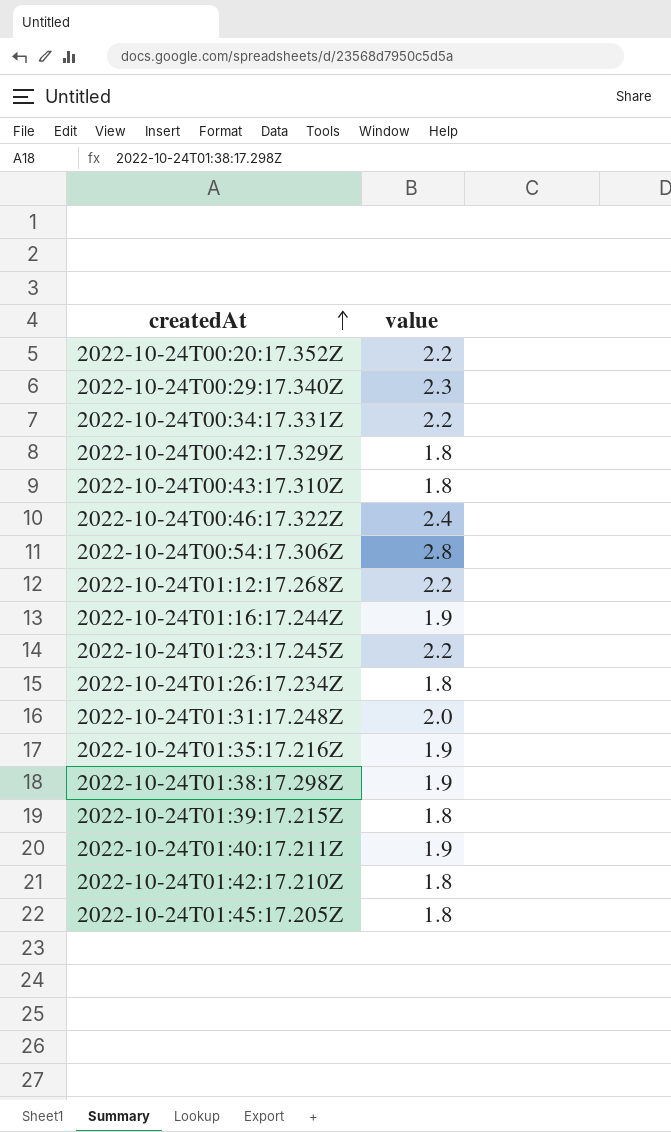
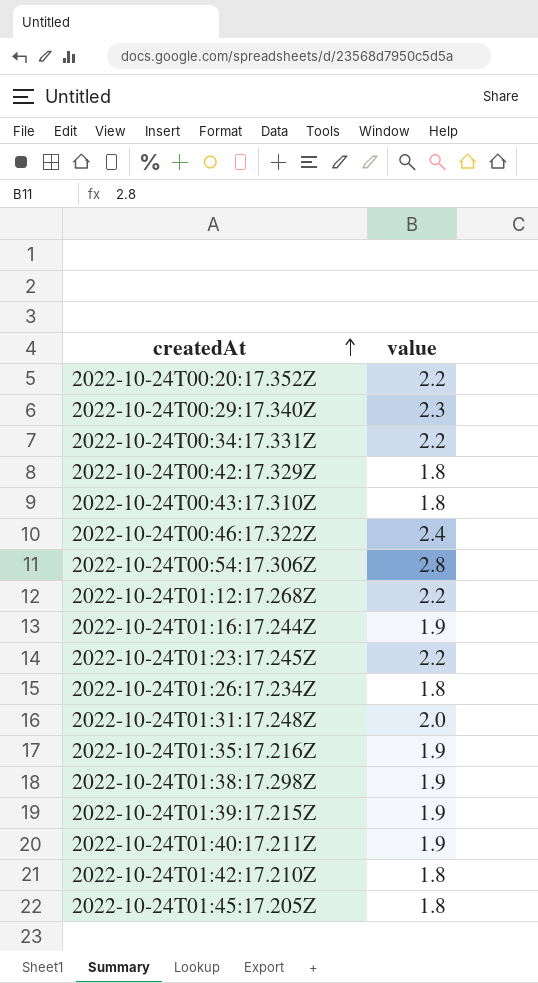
2022-10-24T01:39:17.215Z | value: 1.8 -> 1.9

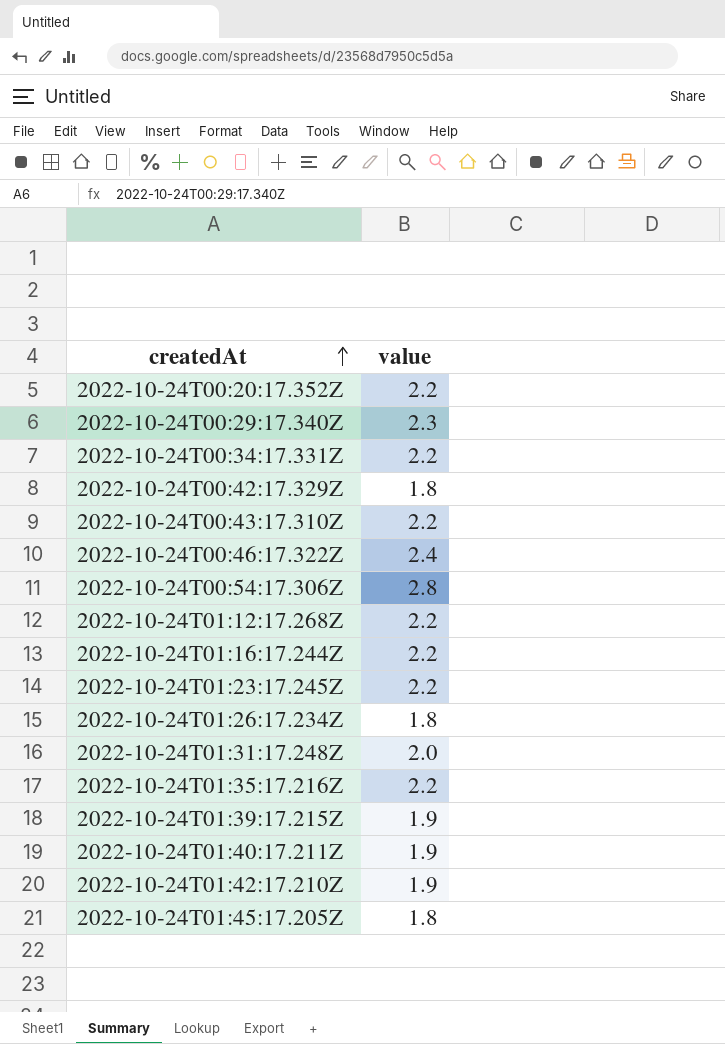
row 2022-10-24T01:38:17.298Z: 1.9 -> none
2022-10-24T00:43:17.310Z | value: 1.8 -> 2.2
2022-10-24T01:16:17.244Z | value: 1.9 -> 2.2
2022-10-24T01:35:17.216Z | value: 1.9 -> 2.2
2022-10-24T01:42:17.210Z | value: 1.8 -> 1.9

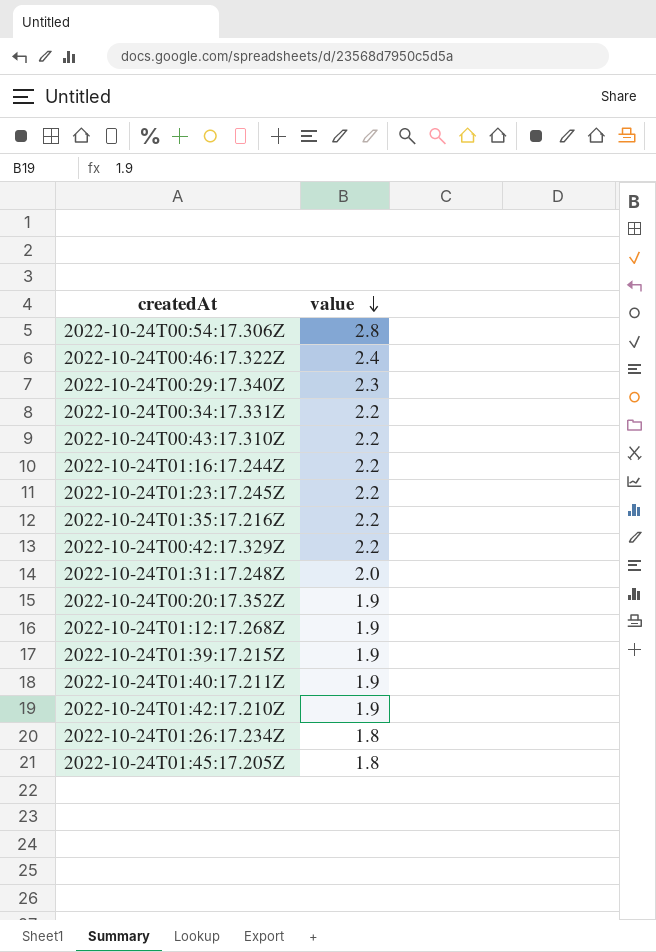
row order: createdAt ascending -> value descending
2022-10-24T00:42:17.329Z | value: 1.8 -> 2.2
2022-10-24T00:20:17.352Z | value: 2.2 -> 1.9
2022-10-24T01:12:17.268Z | value: 2.2 -> 1.9

